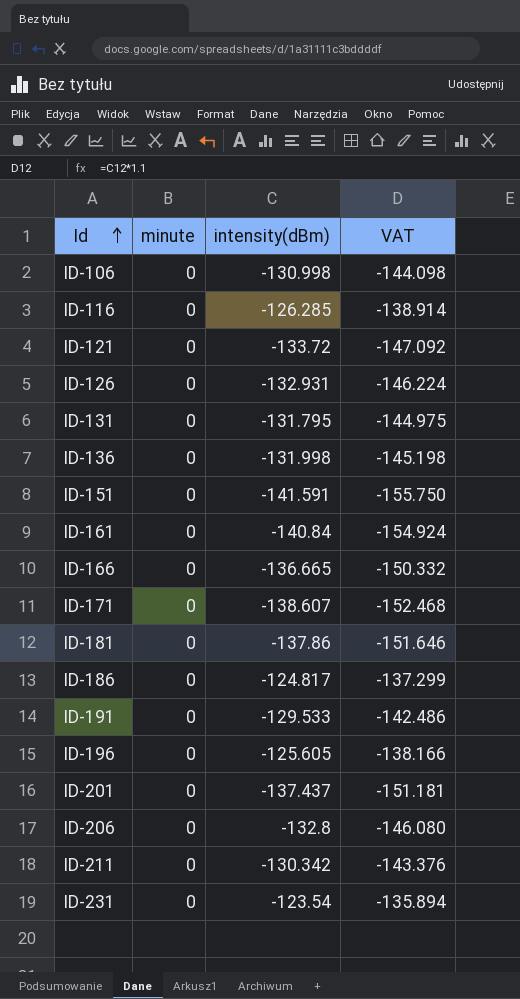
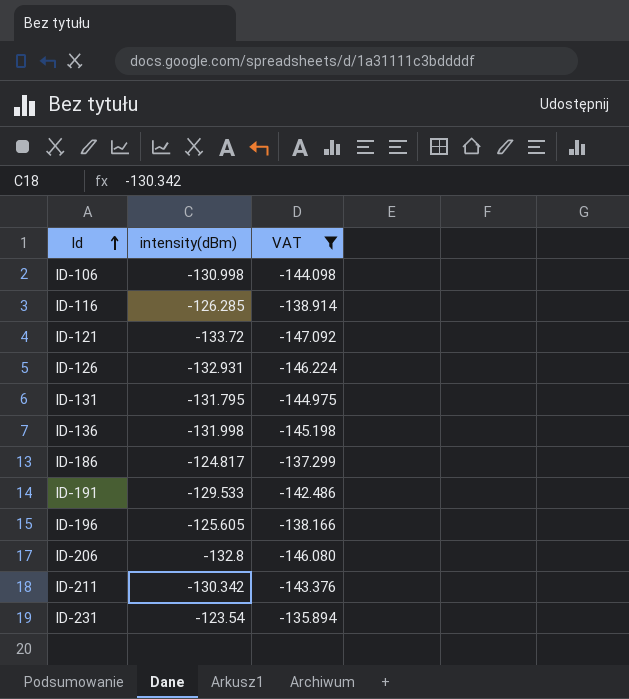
filter: none -> VAT >= -147.092
column minute | position: 2 -> none

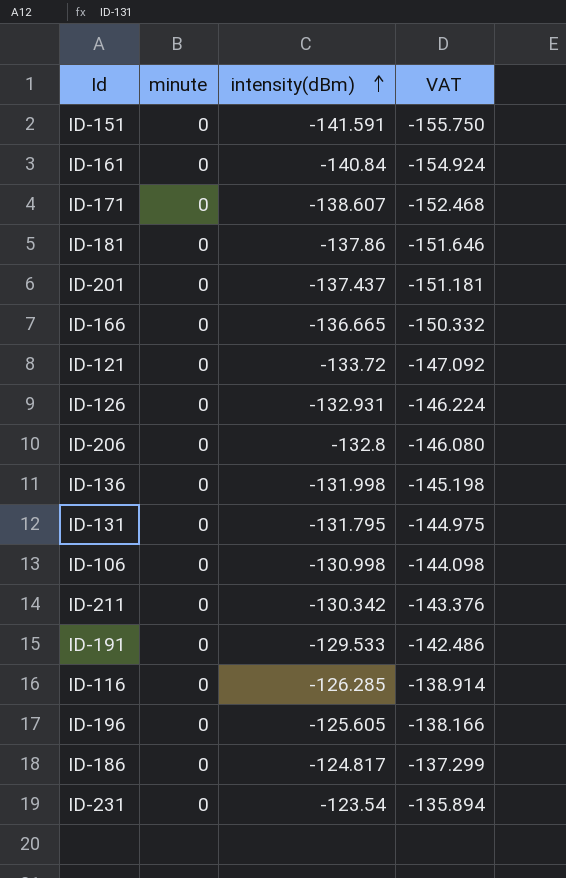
filter: VAT >= -147.092 -> none
row order: Id ascending -> intensity(dBm) ascending
column minute | position: none -> 2

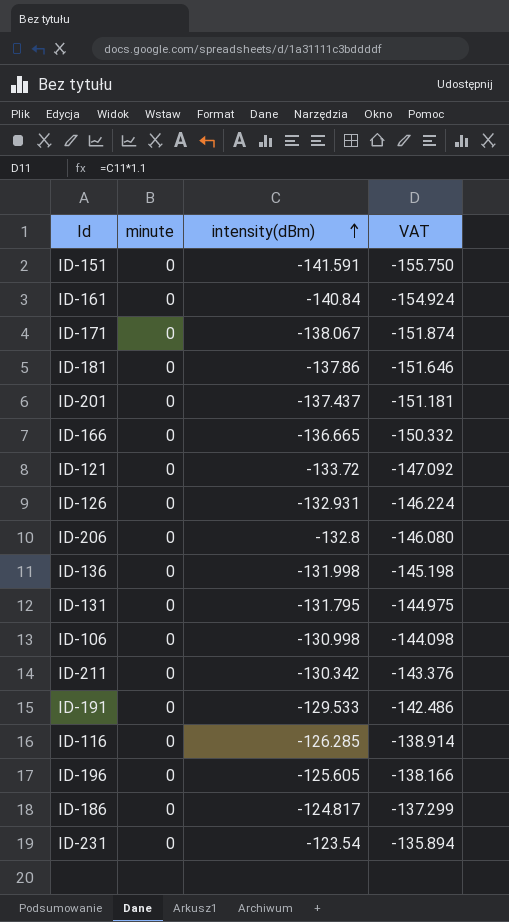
ID-171 | intensity(dBm): -138.607 -> -138.067
ID-171 | VAT: -152.468 -> -151.874

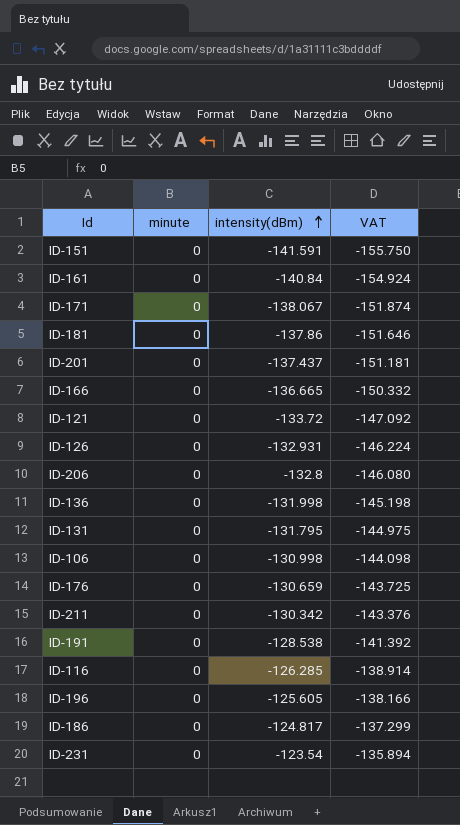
row ID-176: none -> 0 | -130.659 | -143.725
ID-191 | intensity(dBm): -129.533 -> -128.538
ID-191 | VAT: -142.486 -> -141.392

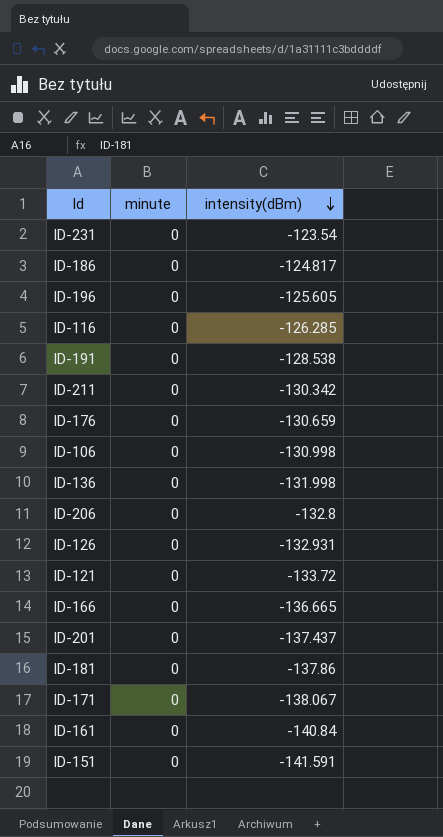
row order: intensity(dBm) ascending -> intensity(dBm) descending
column VAT | formula: [intensity(dBm)] * 1.1 -> none
row ID-131: 0 | -131.795 | -144.975 -> none

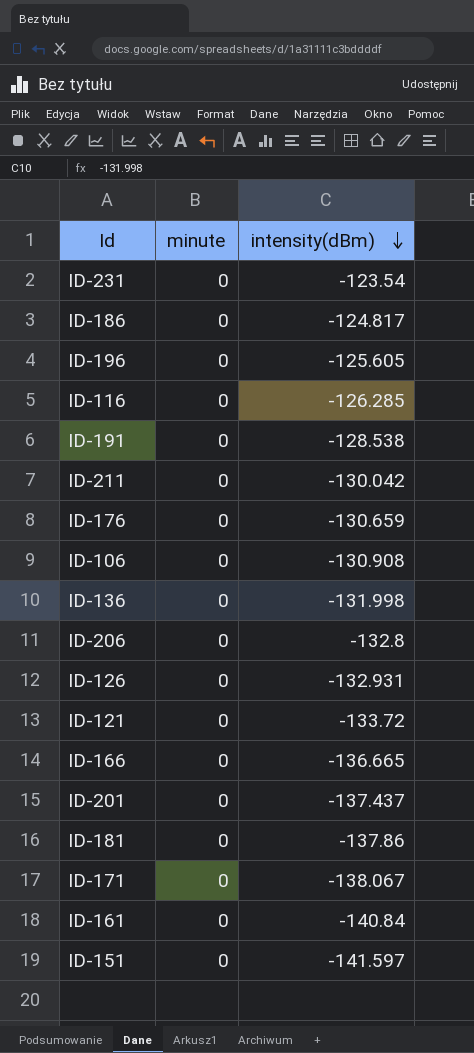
ID-211 | intensity(dBm): -130.342 -> -130.042
ID-106 | intensity(dBm): -130.998 -> -130.908
ID-151 | intensity(dBm): -141.591 -> -141.597

